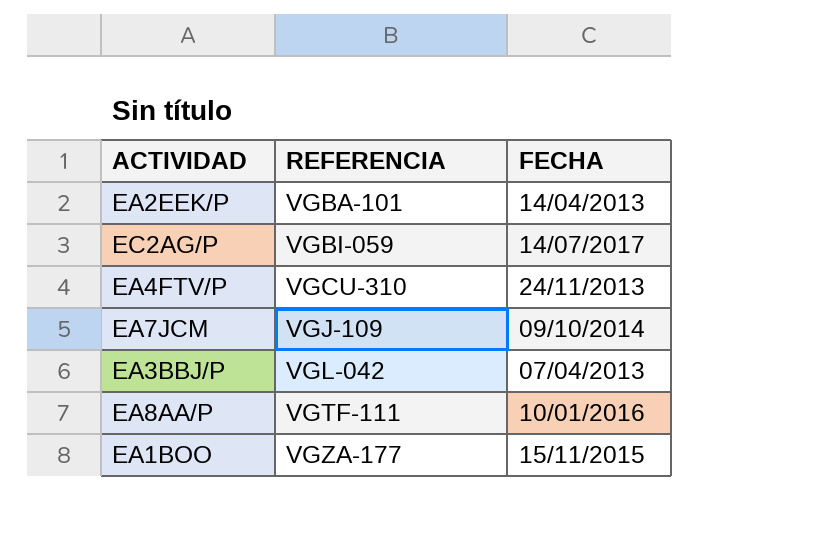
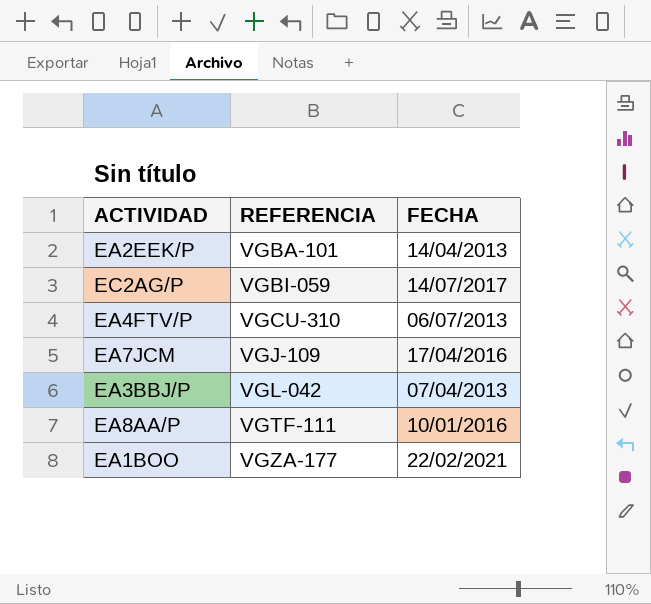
EA4FTV/P | FECHA: 24/11/2013 -> 06/07/2013
EA7JCM | FECHA: 09/10/2014 -> 17/04/2016
EA1BOO | FECHA: 15/11/2015 -> 22/02/2021

